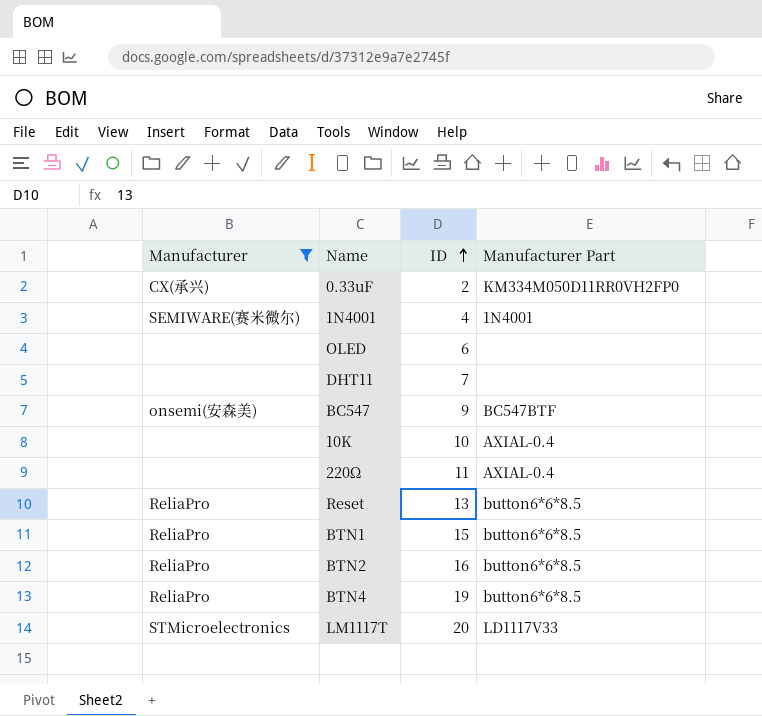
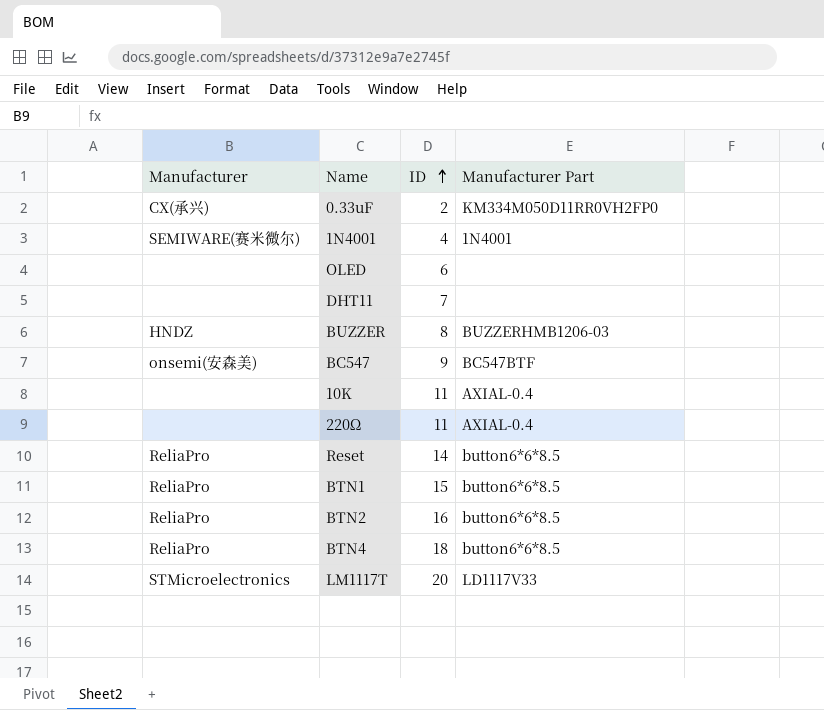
filter: Manufacturer != HNDZ -> none
10K | ID: 10 -> 11
Reset | ID: 13 -> 14
BTN4 | ID: 19 -> 18

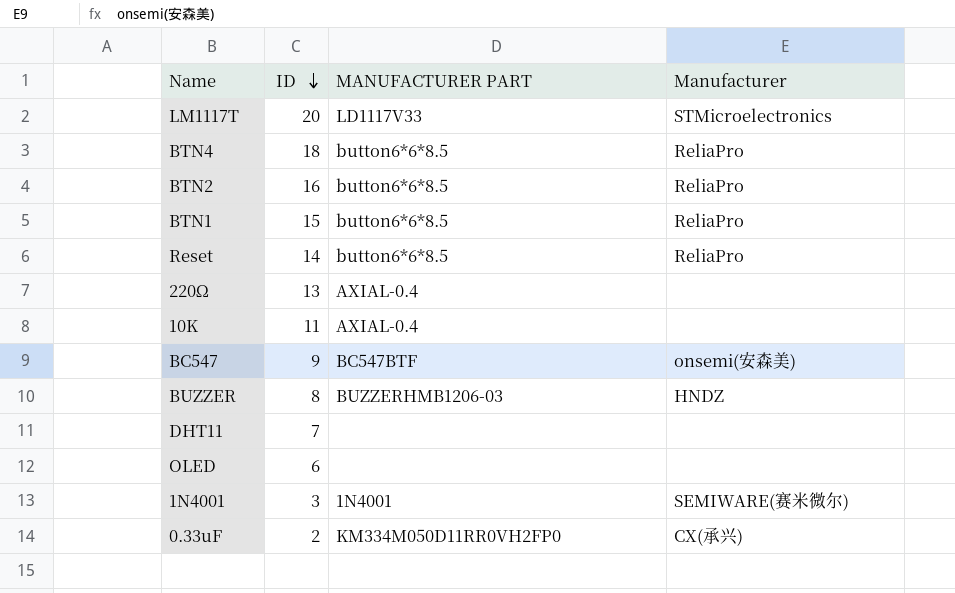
row order: ID ascending -> ID descending
column name: Manufacturer Part -> MANUFACTURER PART
column Manufacturer | position: 1 -> 4
220Ω | ID: 11 -> 13
1N4001 | ID: 4 -> 3

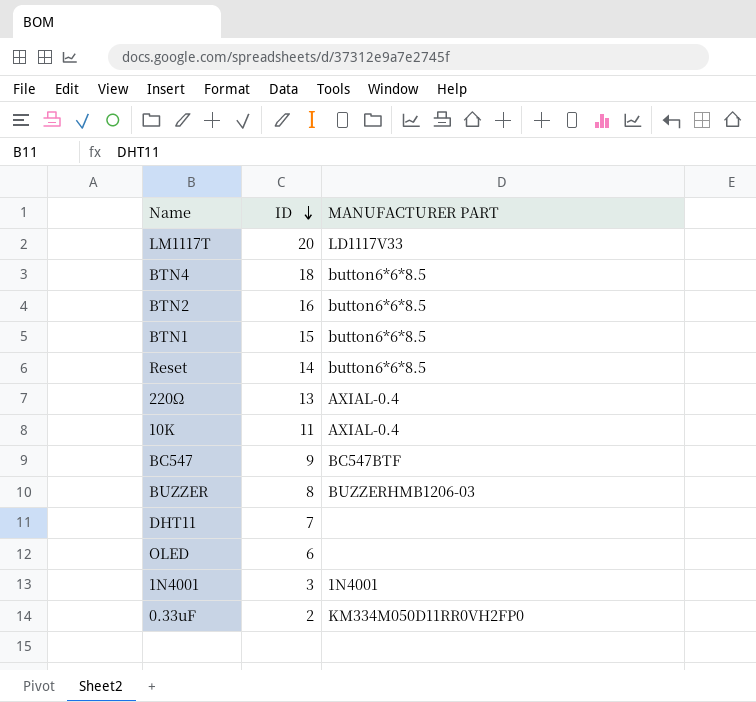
column Manufacturer | position: 4 -> none

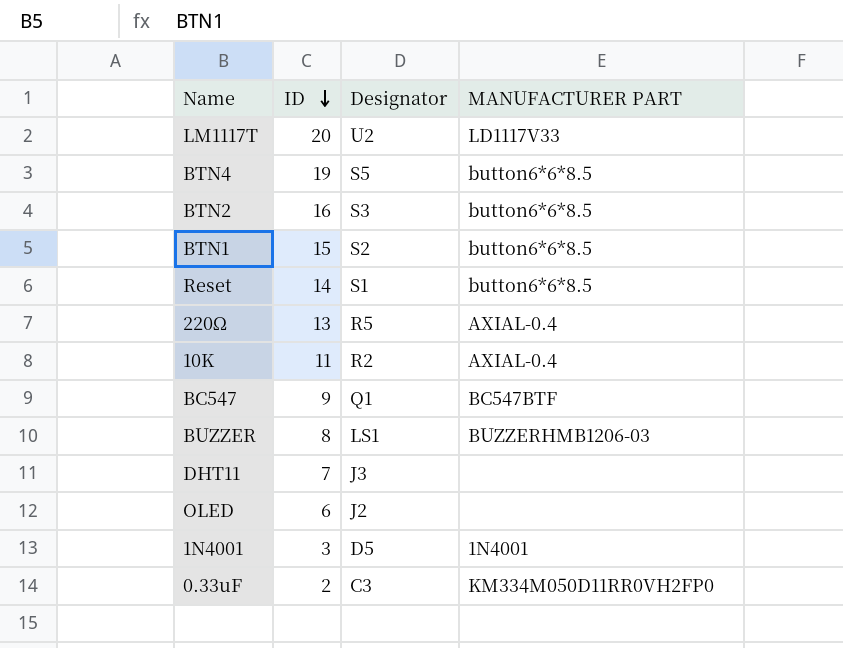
column Designator | position: none -> 3
BTN4 | ID: 18 -> 19

